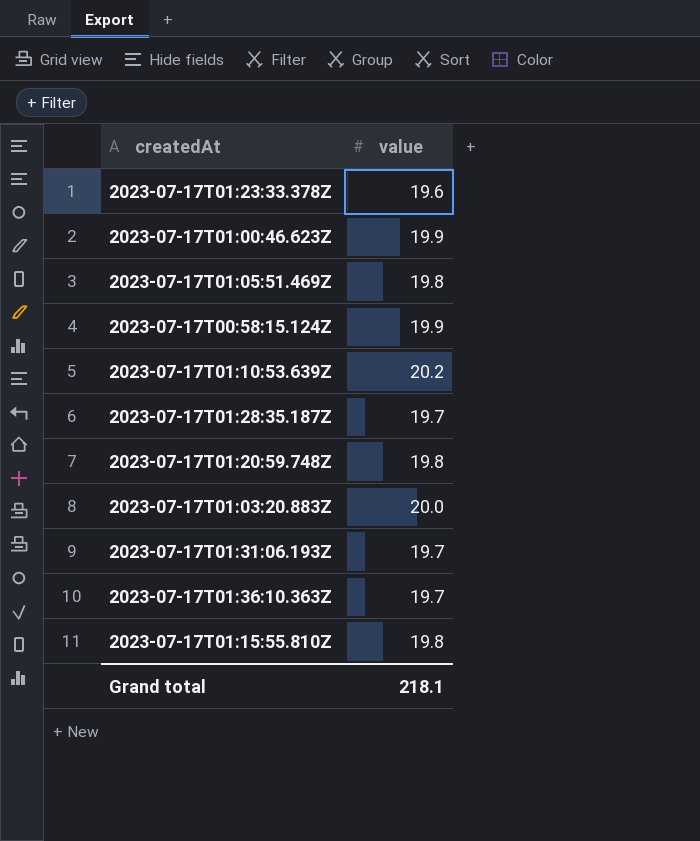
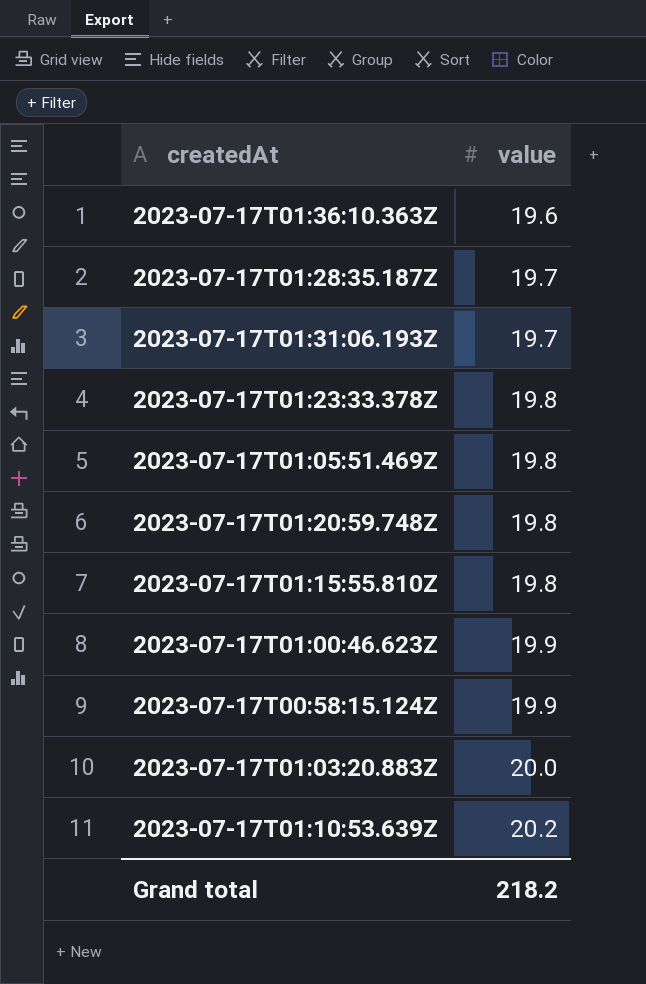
row order: none -> value ascending
2023-07-17T01:36:10.363Z | value: 19.7 -> 19.6
2023-07-17T01:23:33.378Z | value: 19.6 -> 19.8
Grand total | value: 218.1 -> 218.2

